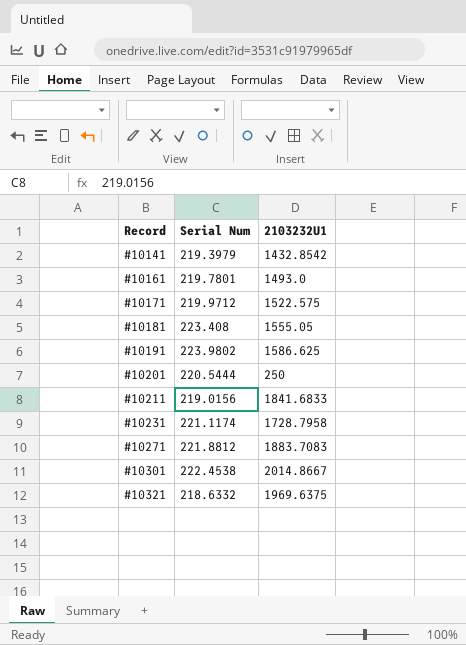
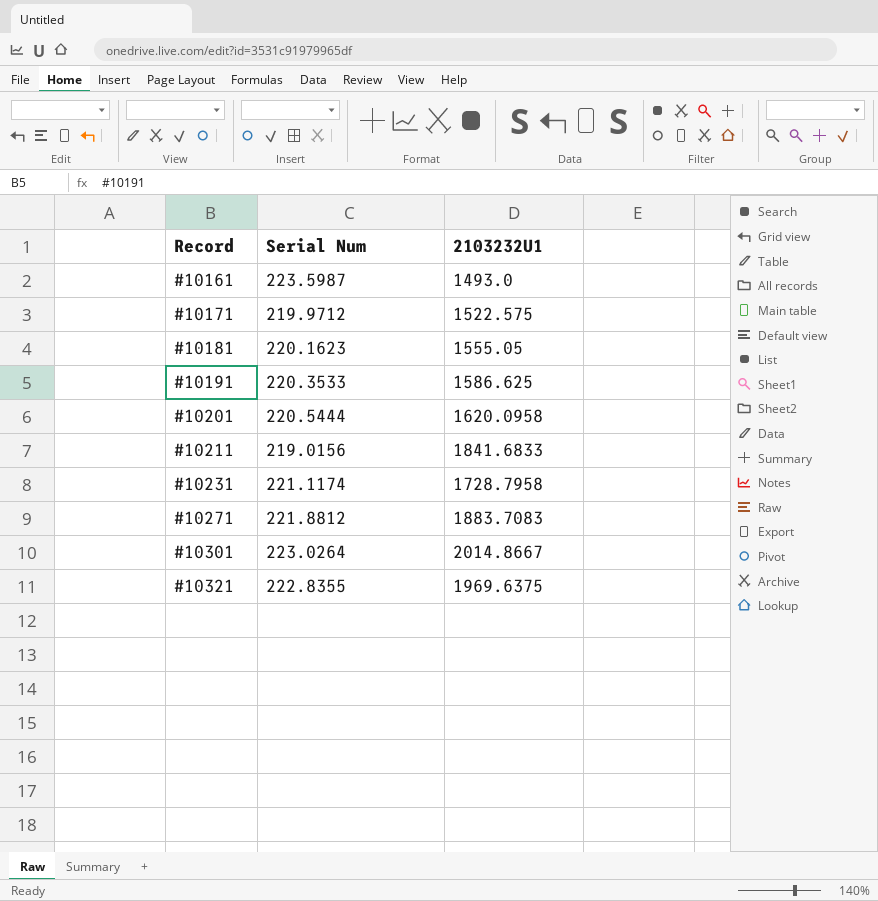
row #10141: 219.3979 | 1432.8542 -> none
#10161 | Serial Num: 219.7801 -> 223.5987
#10181 | Serial Num: 223.408 -> 220.1623
#10191 | Serial Num: 223.9802 -> 220.3533
#10201 | 2103232U1: 250 -> 1620.0958
#10301 | Serial Num: 222.4538 -> 223.0264
#10321 | Serial Num: 218.6332 -> 222.8355

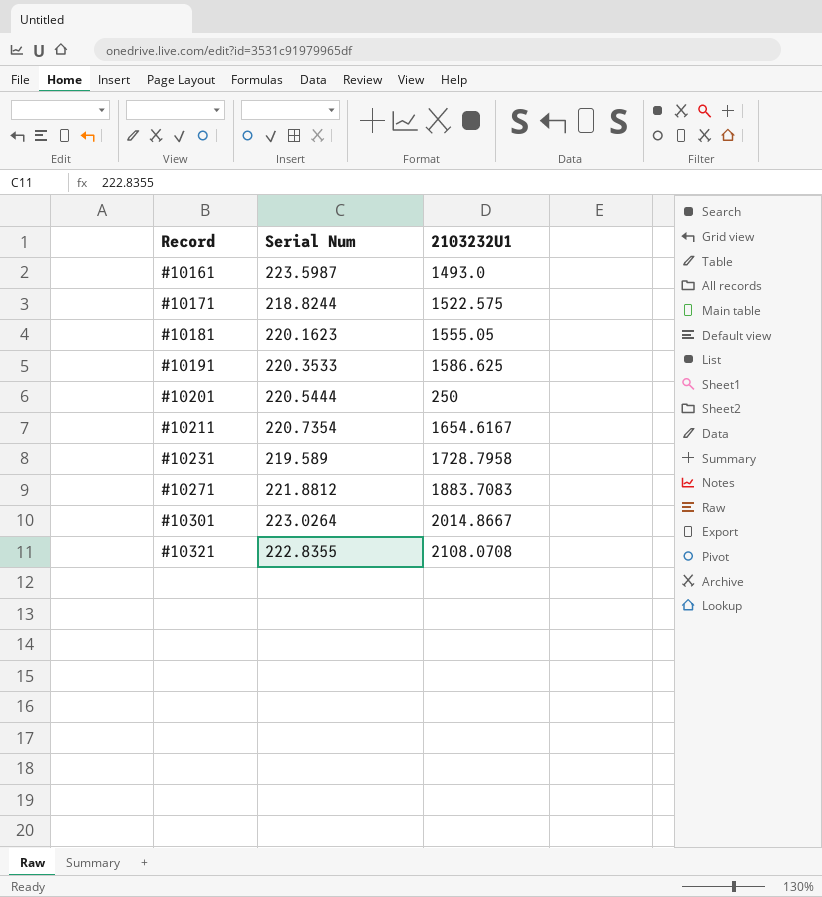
#10171 | Serial Num: 219.9712 -> 218.8244
#10201 | 2103232U1: 1620.0958 -> 250
#10211 | Serial Num: 219.0156 -> 220.7354
#10211 | 2103232U1: 1841.6833 -> 1654.6167
#10231 | Serial Num: 221.1174 -> 219.589
#10321 | 2103232U1: 1969.6375 -> 2108.0708

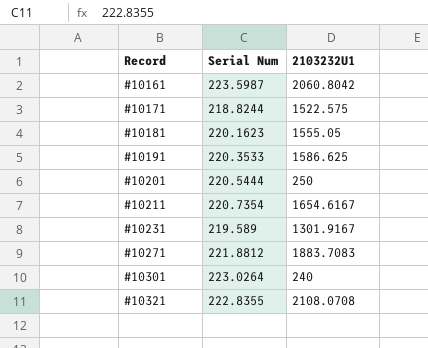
#10161 | 2103232U1: 1493.0 -> 2060.8042
#10231 | 2103232U1: 1728.7958 -> 1301.9167
#10301 | 2103232U1: 2014.8667 -> 240

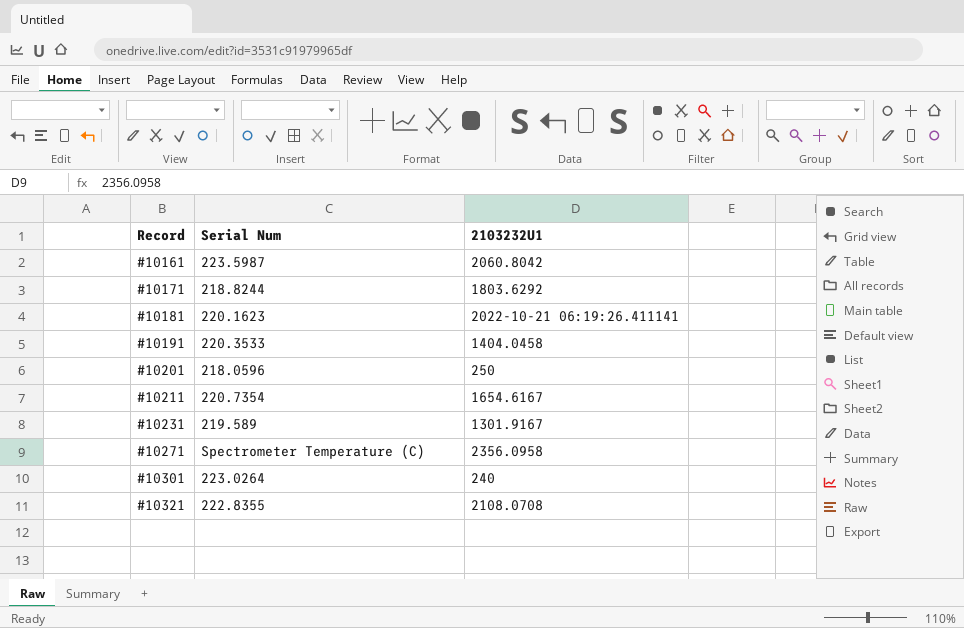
#10171 | 2103232U1: 1522.575 -> 1803.6292
#10181 | 2103232U1: 1555.05 -> 2022-10-21 06:19:26.411141
#10191 | 2103232U1: 1586.625 -> 1404.0458
#10201 | Serial Num: 220.5444 -> 218.0596
#10271 | Serial Num: 221.8812 -> Spectrometer Temperature (C)
#10271 | 2103232U1: 1883.7083 -> 2356.0958

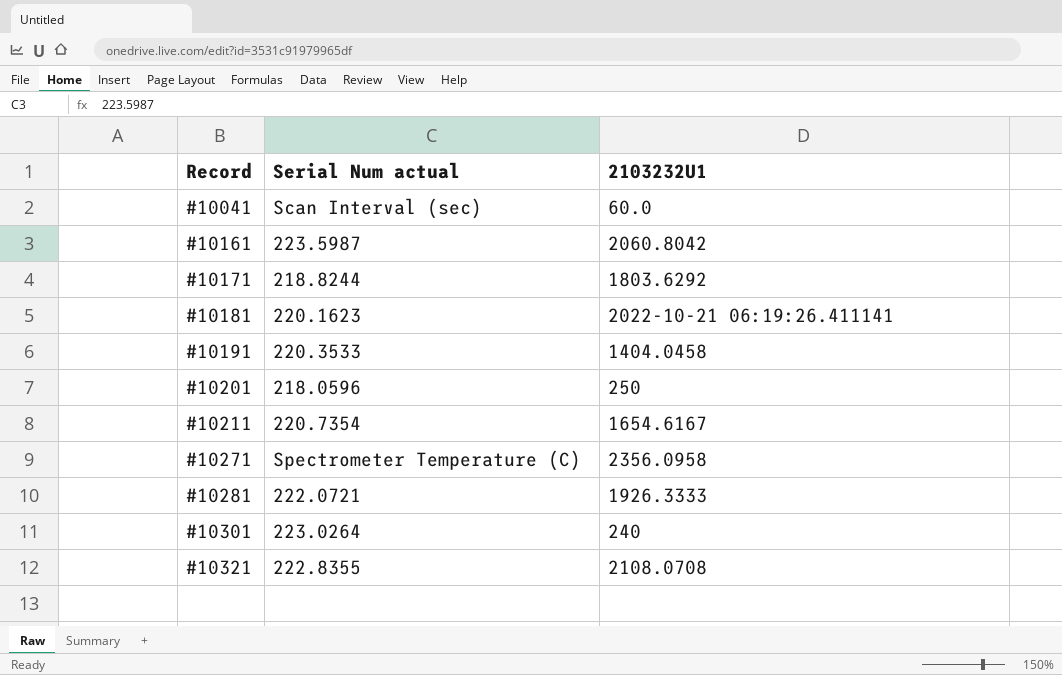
column name: Serial Num -> Serial Num actual
row #10231: 219.589 | 1301.9167 -> none
row #10041: none -> Scan Interval (sec) | 60.0
row #10281: none -> 222.0721 | 1926.3333

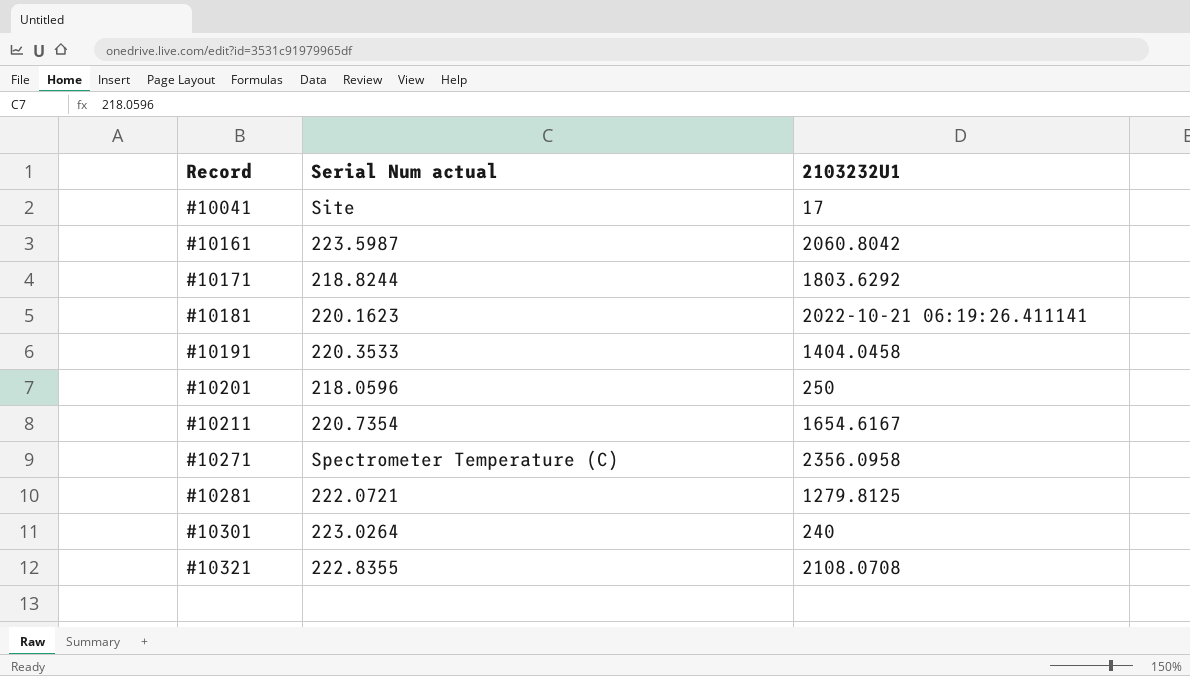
#10041 | Serial Num actual: Scan Interval (sec) -> Site
#10041 | 2103232U1: 60.0 -> 17
#10281 | 2103232U1: 1926.3333 -> 1279.8125

